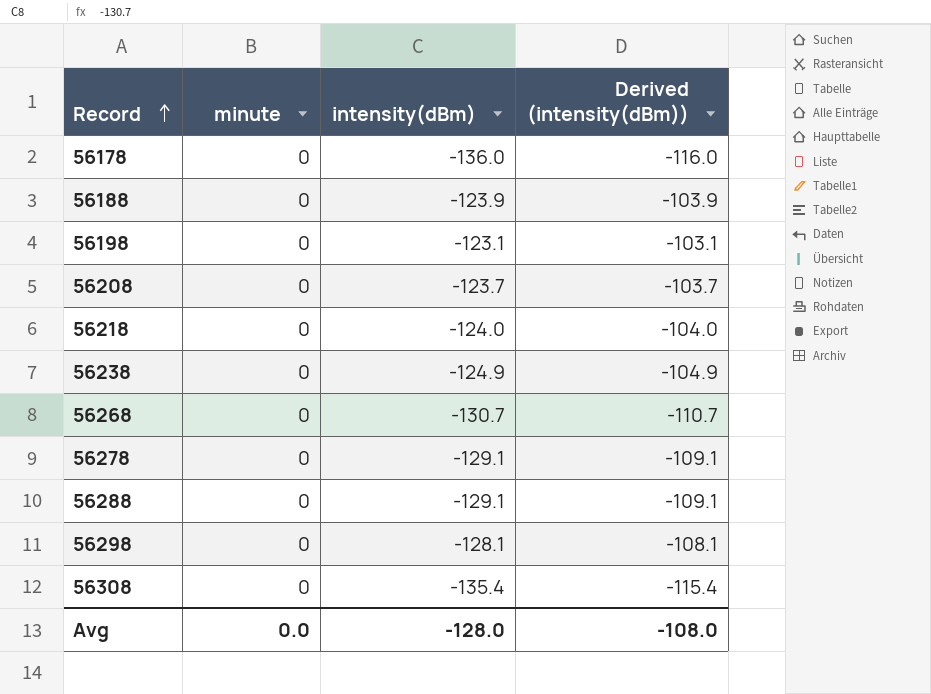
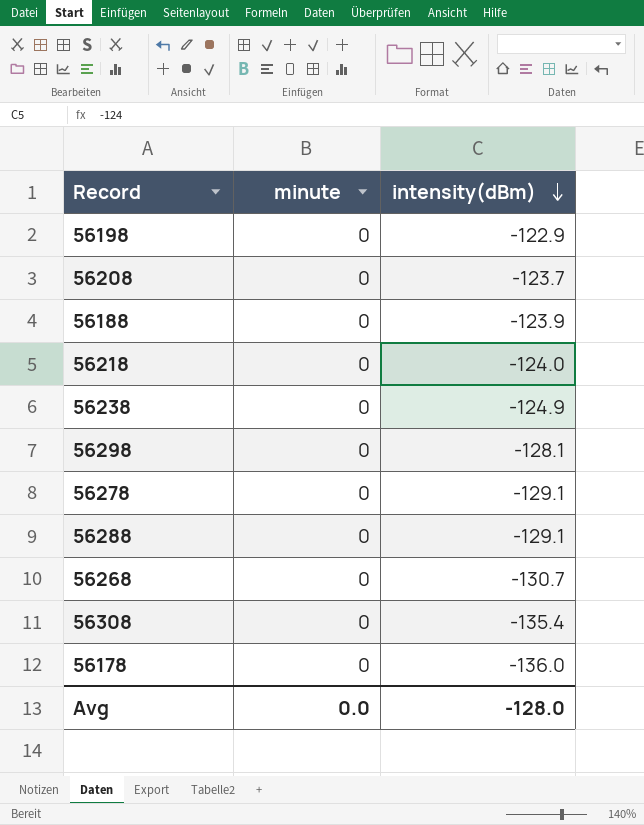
row order: Record ascending -> intensity(dBm) descending
column Derived (intensity(dBm)) | formula: [intensity(dBm)] + 20 -> none
56198 | intensity(dBm): -123.1 -> -122.9

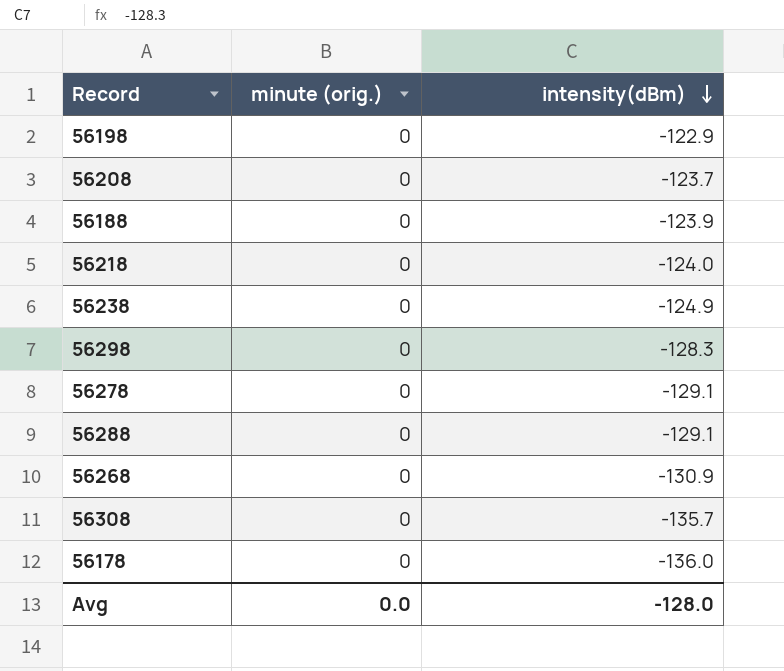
column name: minute -> minute (orig.)
56298 | intensity(dBm): -128.1 -> -128.3
56268 | intensity(dBm): -130.7 -> -130.9
56308 | intensity(dBm): -135.4 -> -135.7

